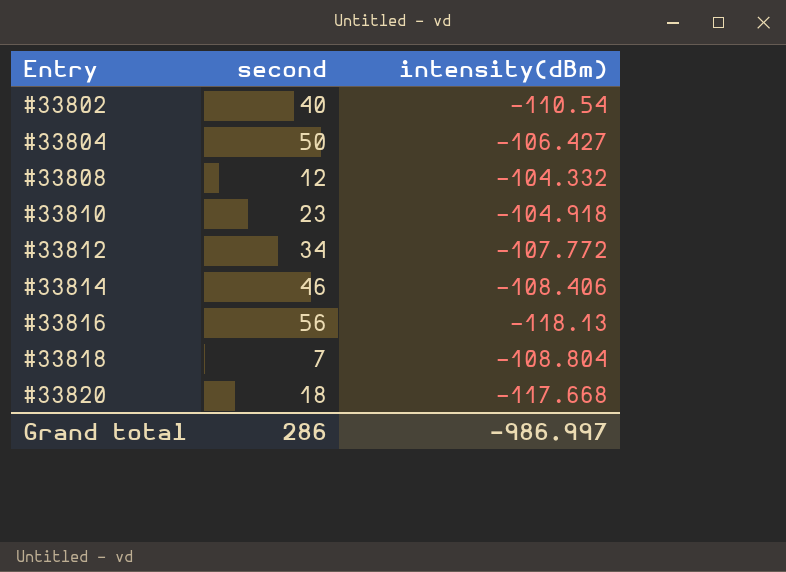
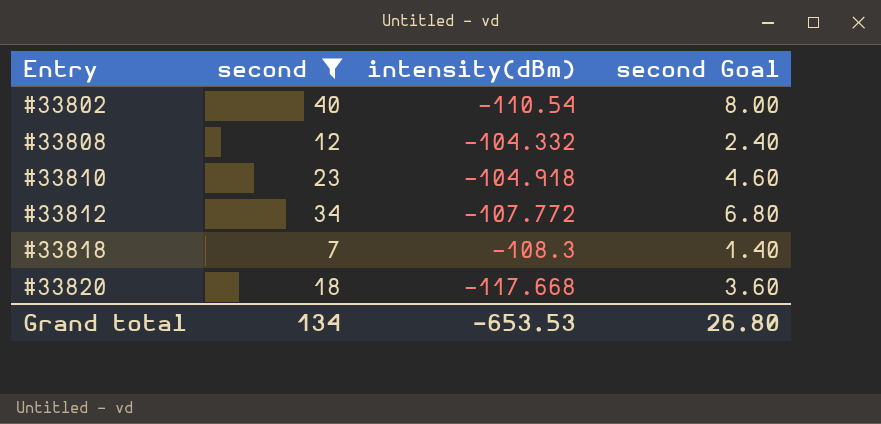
filter: none -> second <= 40
column second Goal | formula: none -> [second] * 0.2
#33818 | intensity(dBm): -108.804 -> -108.3
Grand total | second: 286 -> 134
Grand total | intensity(dBm): -986.997 -> -653.53

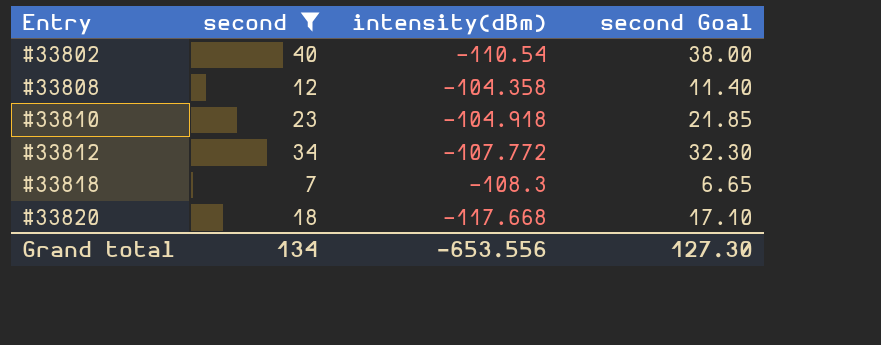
column second Goal | formula: [second] * 0.2 -> [second] * 0.95
#33808 | intensity(dBm): -104.332 -> -104.358
Grand total | intensity(dBm): -653.53 -> -653.556
Grand total | second Goal: 26.80 -> 127.30

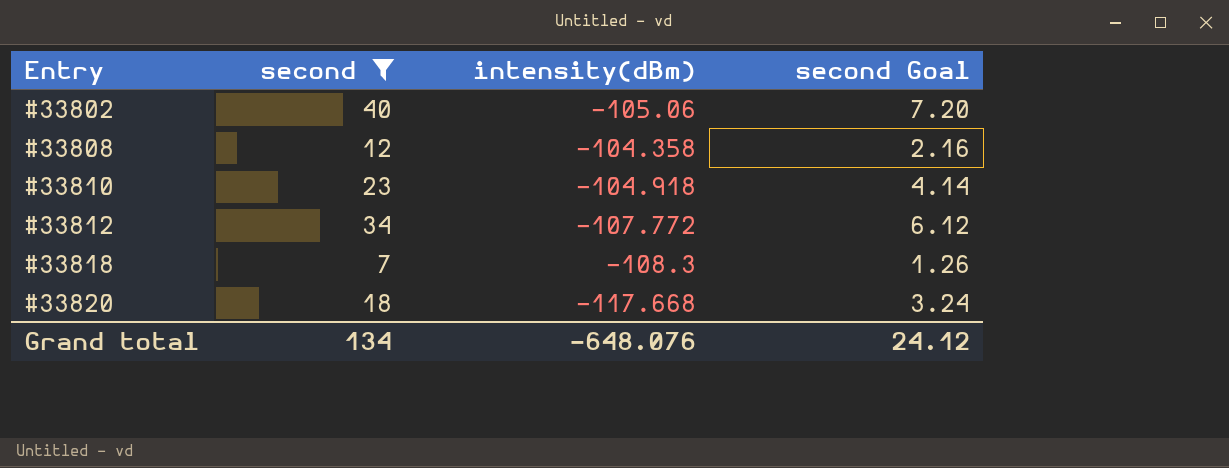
column second Goal | formula: [second] * 0.95 -> [second] * 0.18
#33802 | intensity(dBm): -110.54 -> -105.06
Grand total | intensity(dBm): -653.556 -> -648.076
Grand total | second Goal: 127.30 -> 24.12

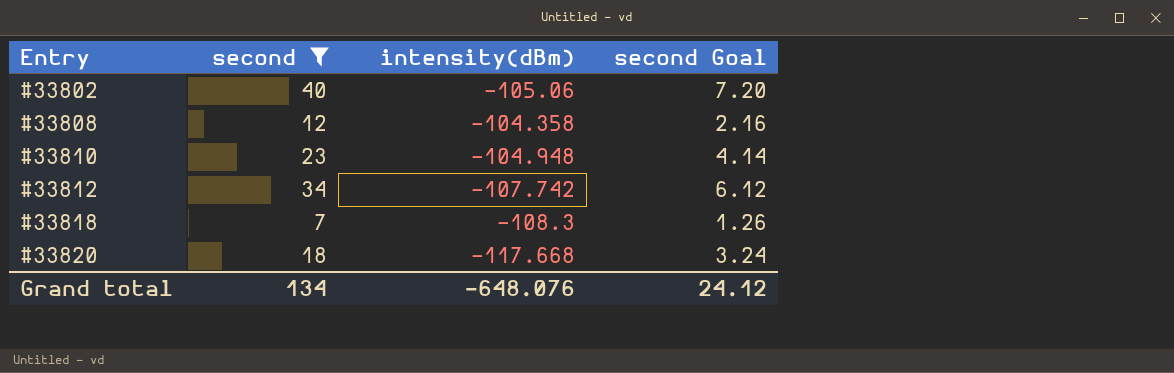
#33810 | intensity(dBm): -104.918 -> -104.948
#33812 | intensity(dBm): -107.772 -> -107.742

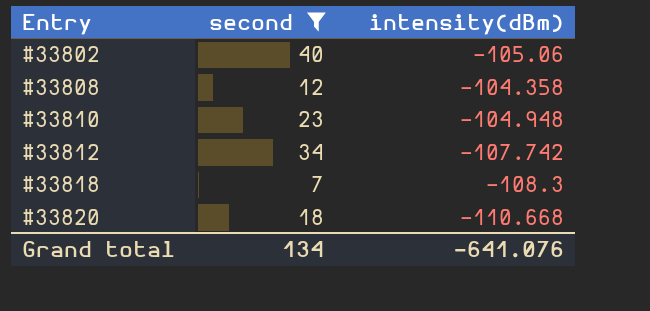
column second Goal | formula: [second] * 0.18 -> none
#33820 | intensity(dBm): -117.668 -> -110.668
Grand total | intensity(dBm): -648.076 -> -641.076

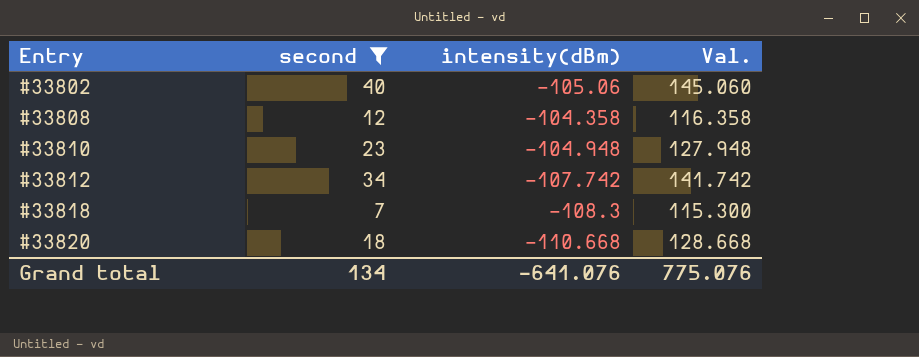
column Val. | formula: none -> [second] - [intensity(dBm)]

